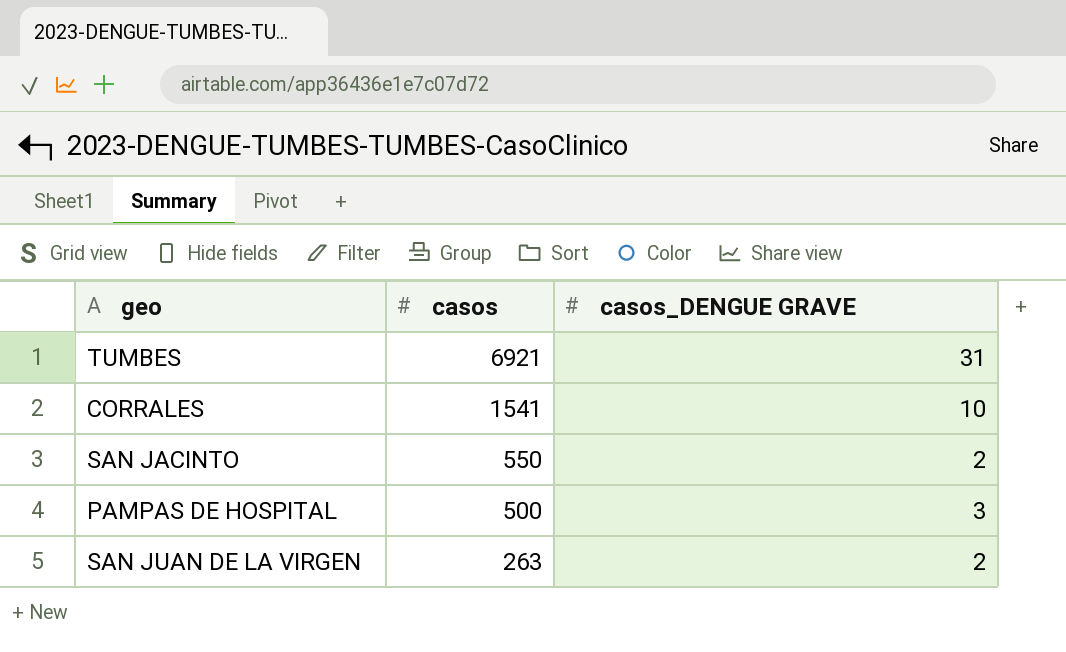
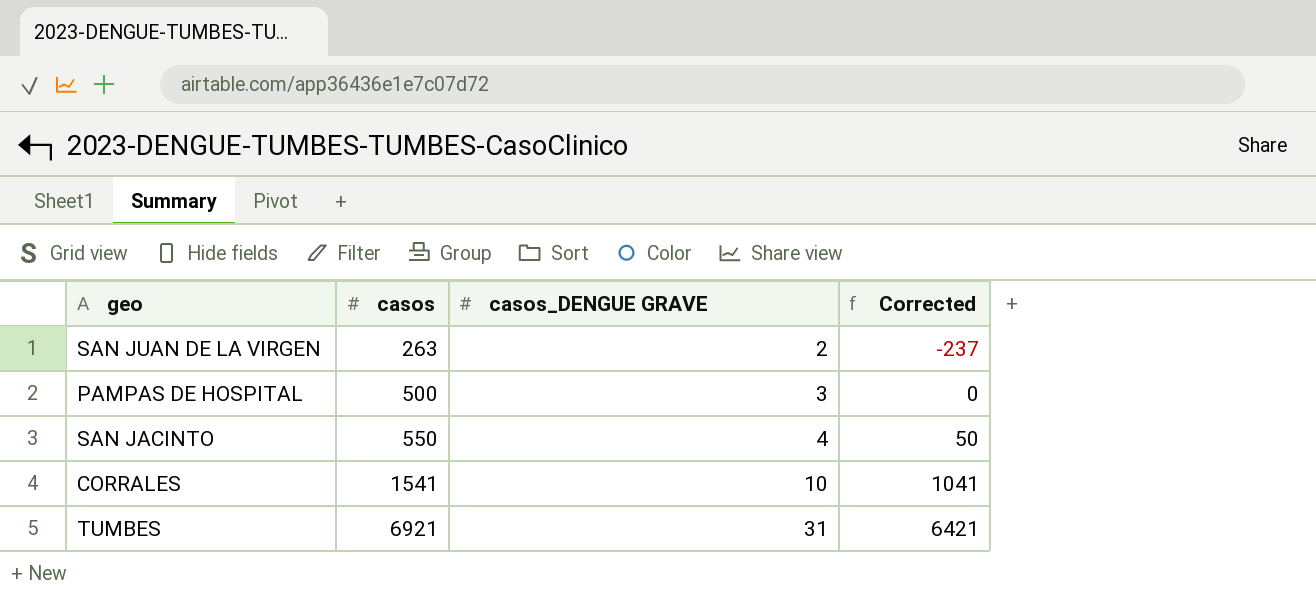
row order: casos descending -> casos ascending
column Corrected | formula: none -> [casos] - 500
SAN JACINTO | casos_DENGUE GRAVE: 2 -> 4

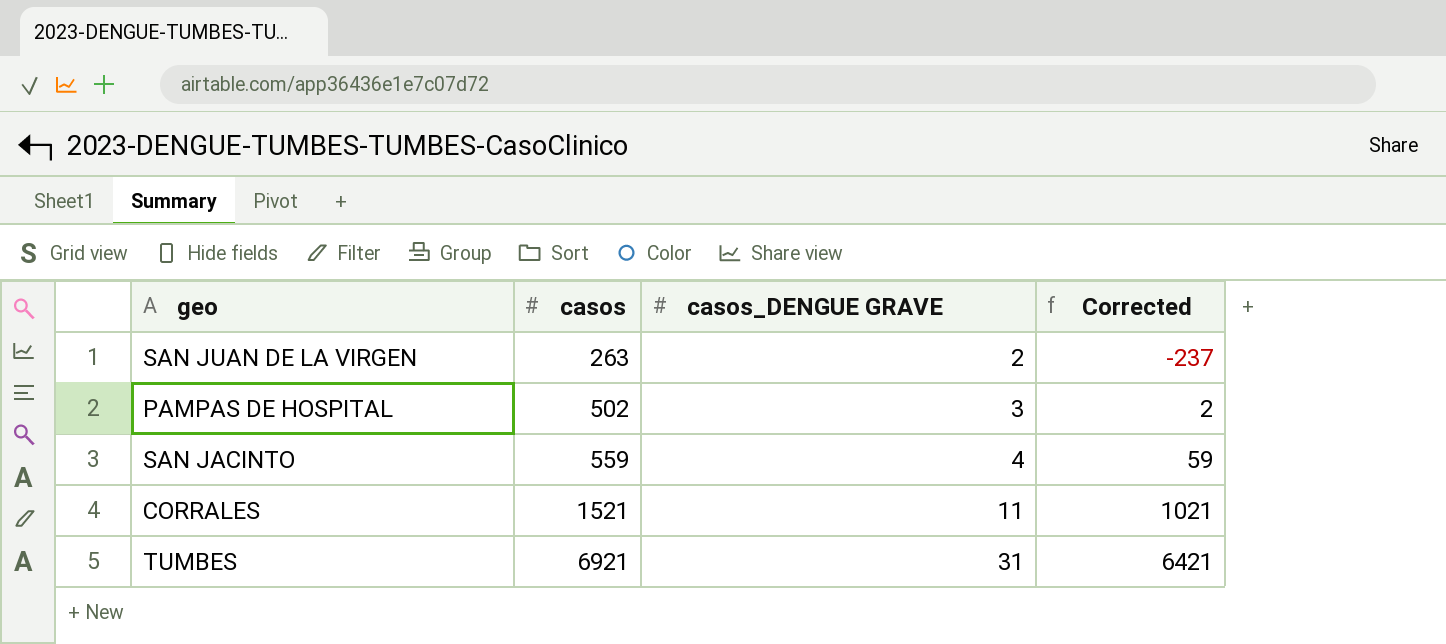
PAMPAS DE HOSPITAL | casos: 500 -> 502
PAMPAS DE HOSPITAL | Corrected: 0 -> 2
SAN JACINTO | casos: 550 -> 559
SAN JACINTO | Corrected: 50 -> 59
CORRALES | casos: 1541 -> 1521
CORRALES | casos_DENGUE GRAVE: 10 -> 11
CORRALES | Corrected: 1041 -> 1021

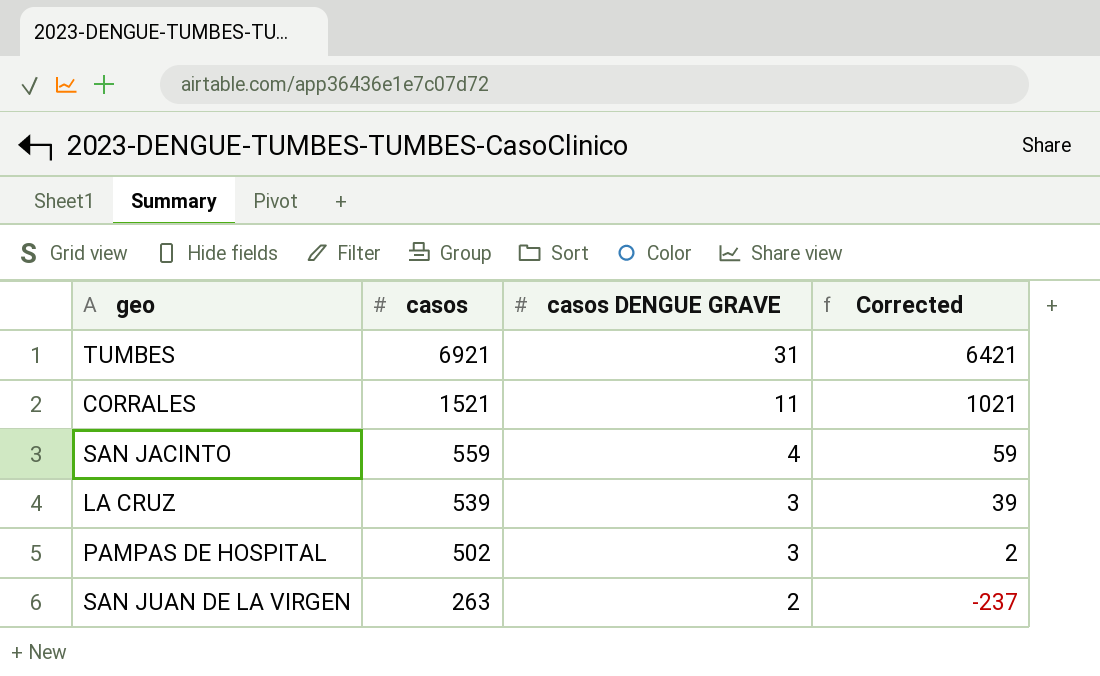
row order: casos ascending -> casos descending
column name: casos_DENGUE GRAVE -> casos DENGUE GRAVE
row LA CRUZ: none -> 539 | 3 | 39

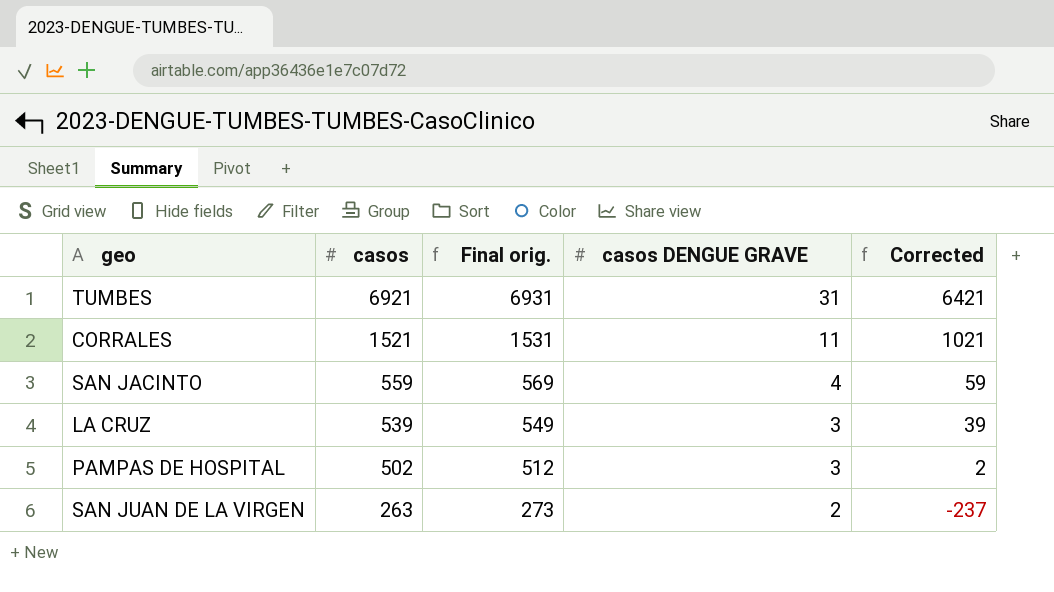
column Final orig. | formula: none -> [casos] + 10

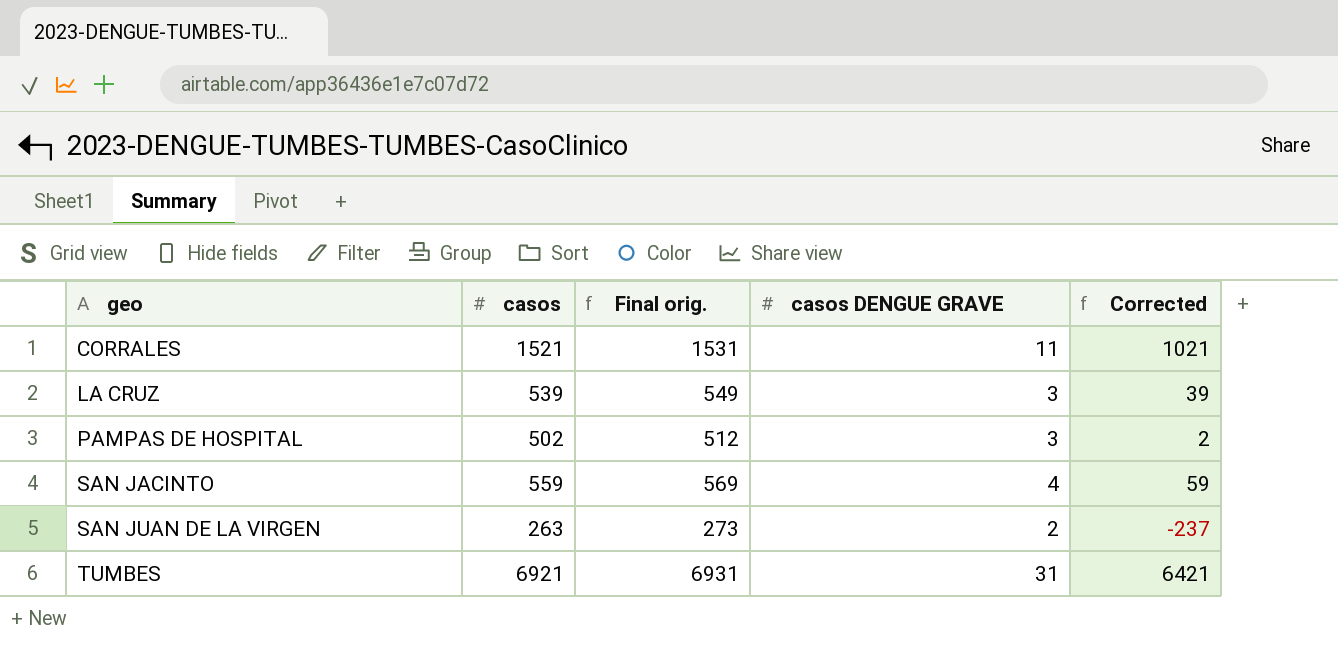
row order: casos descending -> geo ascending

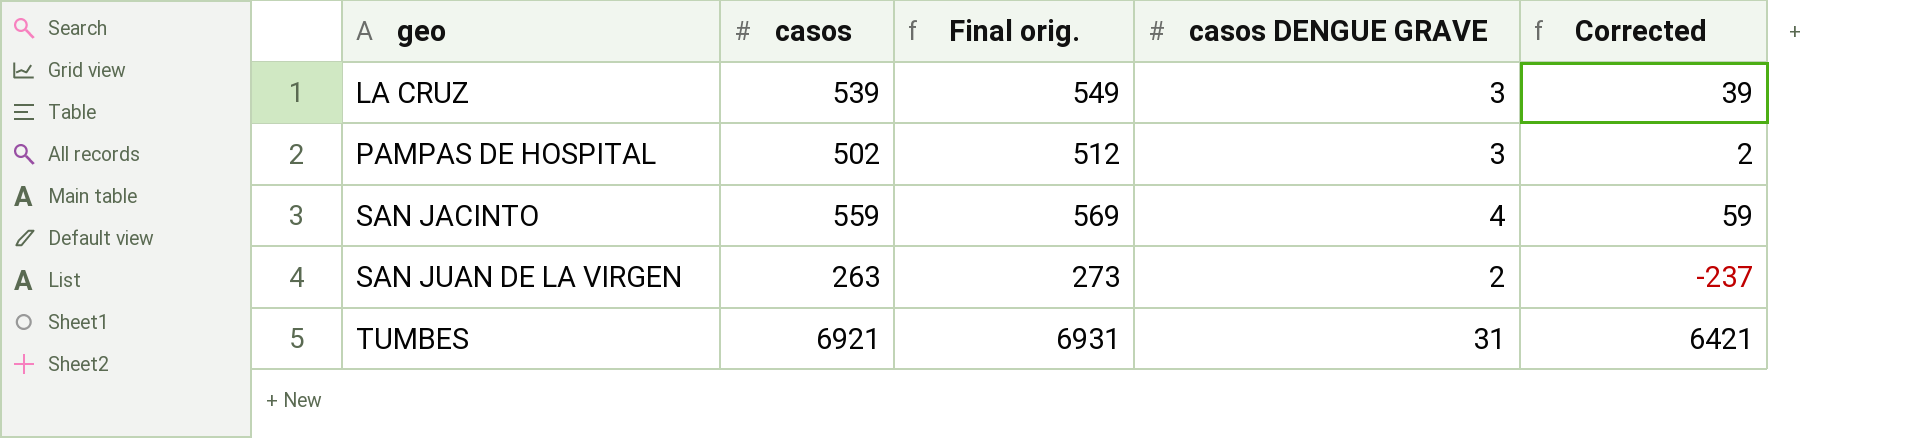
row CORRALES: 1521 | 1531 | 11 | 1021 -> none

